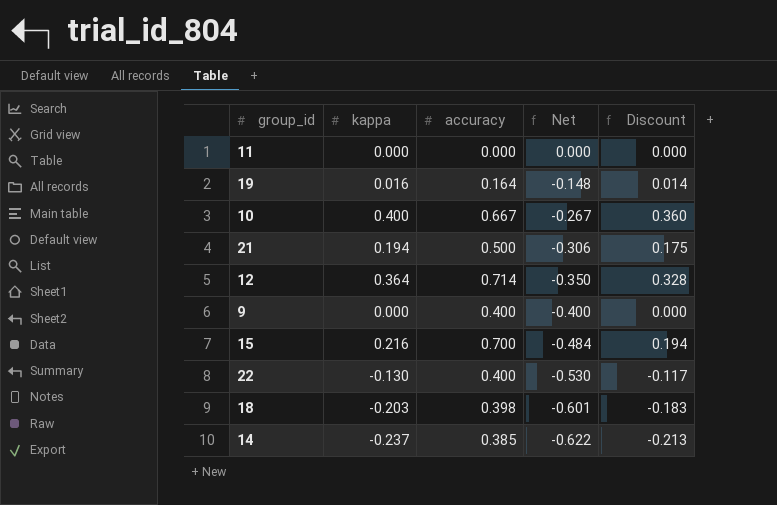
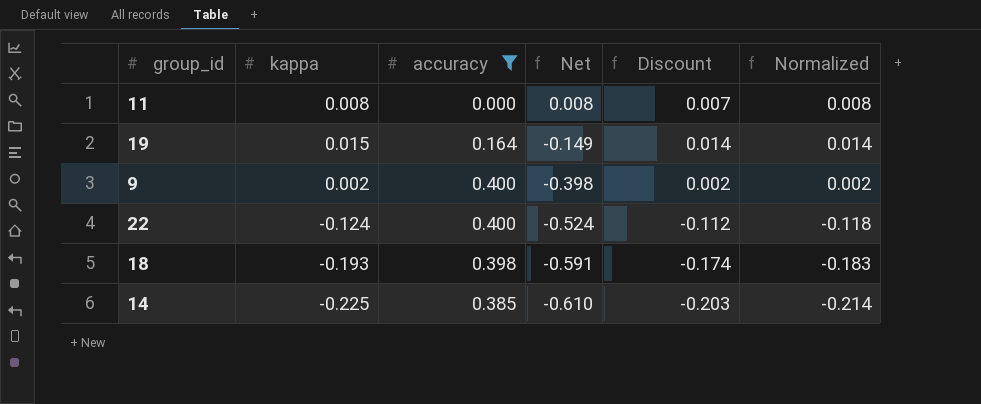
filter: none -> accuracy <= 0.400
column Normalized | formula: none -> [kappa] * 0.95
11 | kappa: 0.000 -> 0.008
11 | Net: 0.000 -> 0.008
11 | Discount: 0.000 -> 0.007
19 | kappa: 0.016 -> 0.015
19 | Net: -0.148 -> -0.149
9 | kappa: 0.000 -> 0.002
9 | Net: -0.400 -> -0.398
9 | Discount: 0.000 -> 0.002
22 | kappa: -0.130 -> -0.124
22 | Net: -0.530 -> -0.524
22 | Discount: -0.117 -> -0.112
18 | kappa: -0.203 -> -0.193
18 | Net: -0.601 -> -0.591
18 | Discount: -0.183 -> -0.174
14 | kappa: -0.237 -> -0.225
14 | Net: -0.622 -> -0.610
14 | Discount: -0.213 -> -0.203

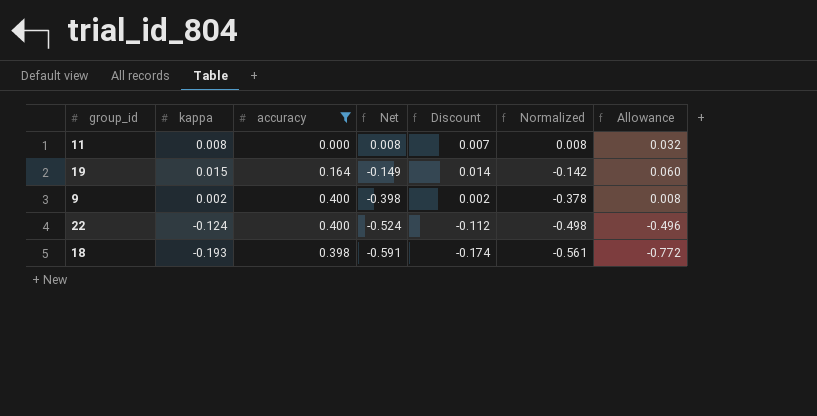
column Normalized | formula: [kappa] * 0.95 -> [Net] * 0.95
column Allowance | formula: none -> [kappa] * 4
row 14: -0.225 | 0.385 | -0.610 | -0.203 | -0.214 -> none

